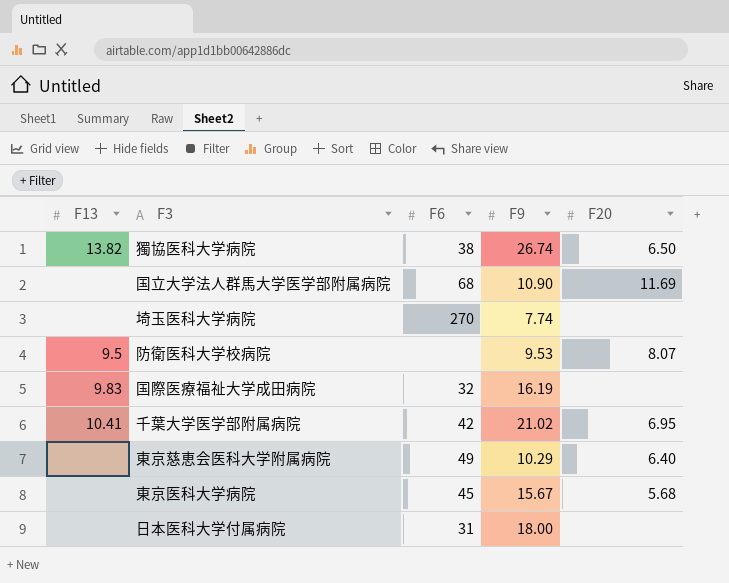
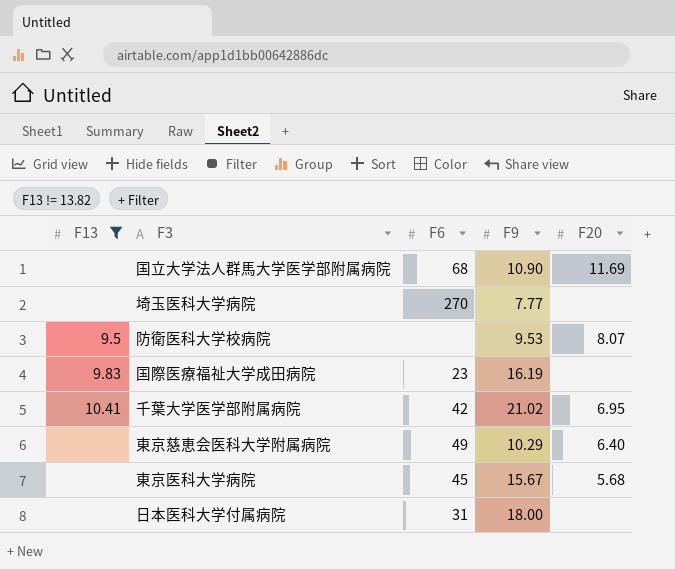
filter: none -> F13 != 13.82
埼玉医科大学病院 | F9: 7.74 -> 7.77
国際医療福祉大学成田病院 | F6: 32 -> 23

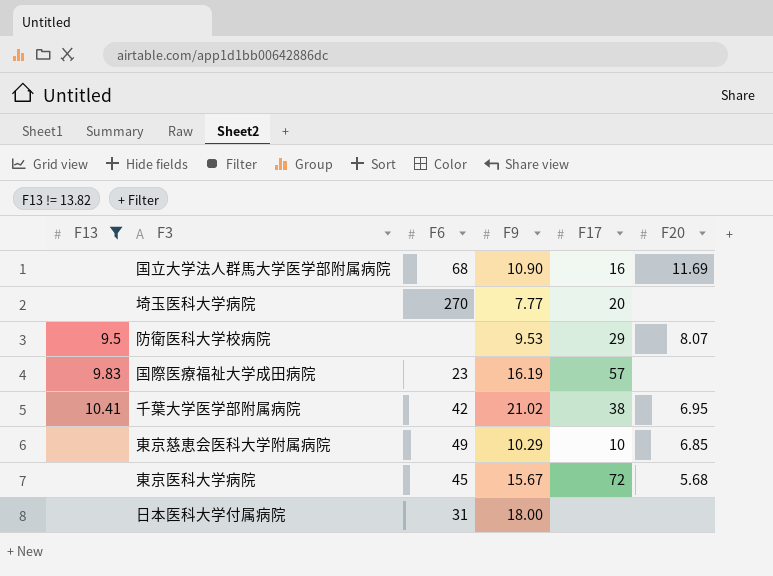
column F17 | position: none -> 5
東京慈恵会医科大学附属病院 | F20: 6.40 -> 6.85

